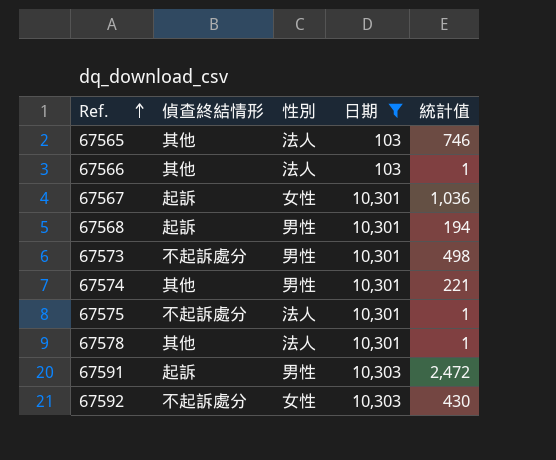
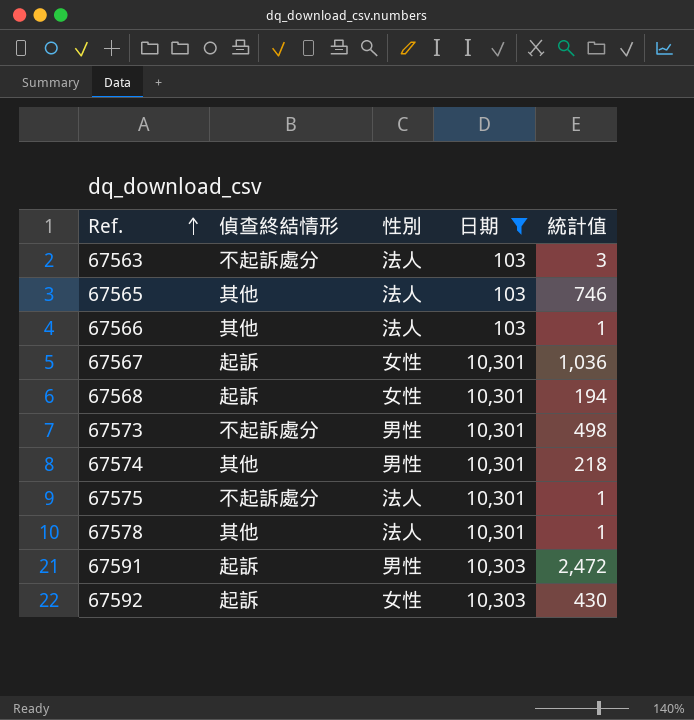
row 67563: none -> 不起訴處分 | 法人 | 103 | 3
67568 | 性別: 男性 -> 女性
67574 | 統計值: 221 -> 218
67592 | 偵查終結情形: 不起訴處分 -> 起訴

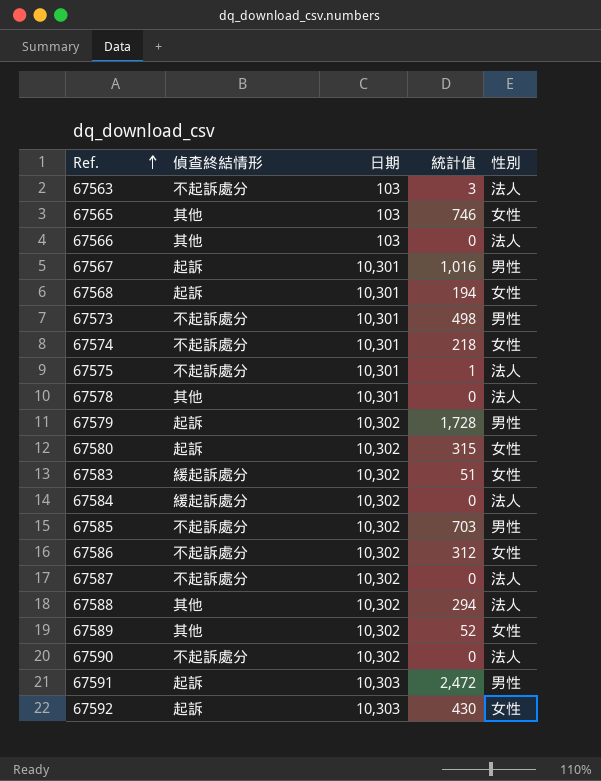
filter: 日期 != 10,302 -> none
column 性別 | position: 3 -> 5
67565 | 性別: 法人 -> 女性
67566 | 統計值: 1 -> 0
67567 | 統計值: 1,036 -> 1,016
67567 | 性別: 女性 -> 男性
67574 | 偵查終結情形: 其他 -> 不起訴處分
67574 | 性別: 男性 -> 女性
67578 | 統計值: 1 -> 0

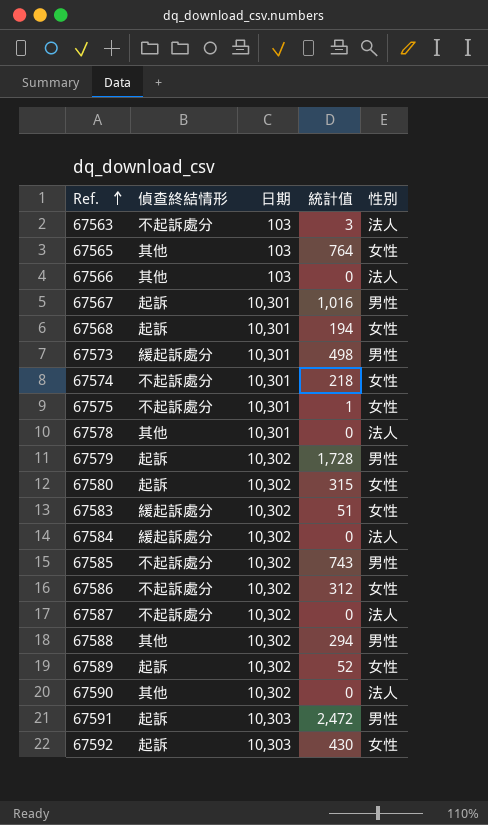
67565 | 統計值: 746 -> 764
67573 | 偵查終結情形: 不起訴處分 -> 緩起訴處分
67575 | 性別: 法人 -> 女性
67585 | 統計值: 703 -> 743
67588 | 性別: 法人 -> 男性
67589 | 偵查終結情形: 其他 -> 起訴
67590 | 偵查終結情形: 不起訴處分 -> 其他

